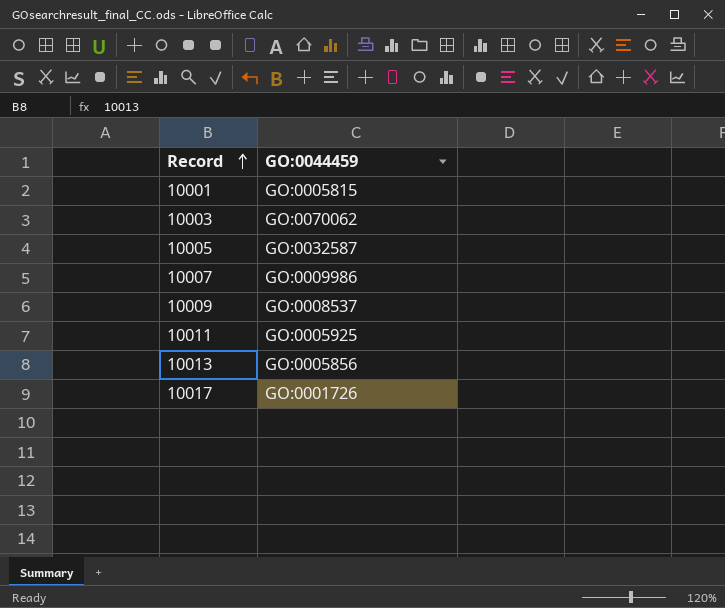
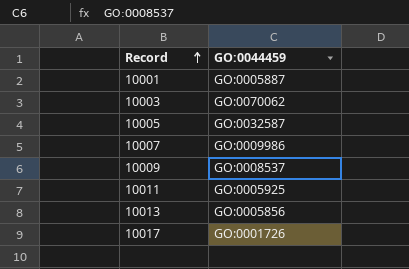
10001 | GO:0044459: GO:0005815 -> GO:0005887

